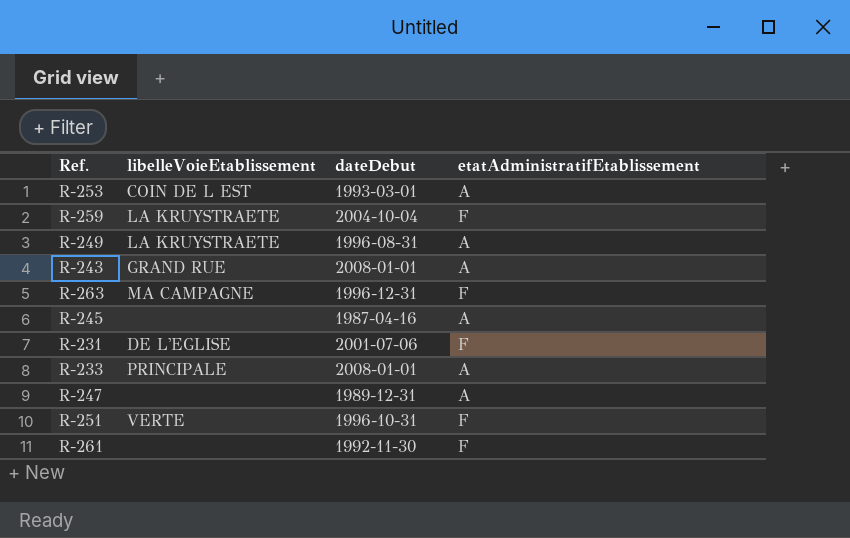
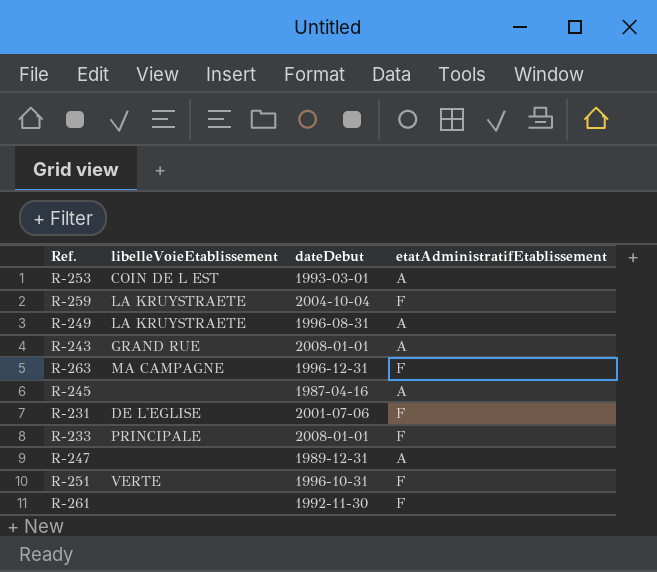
R-233 | etatAdministratifEtablissement: A -> F

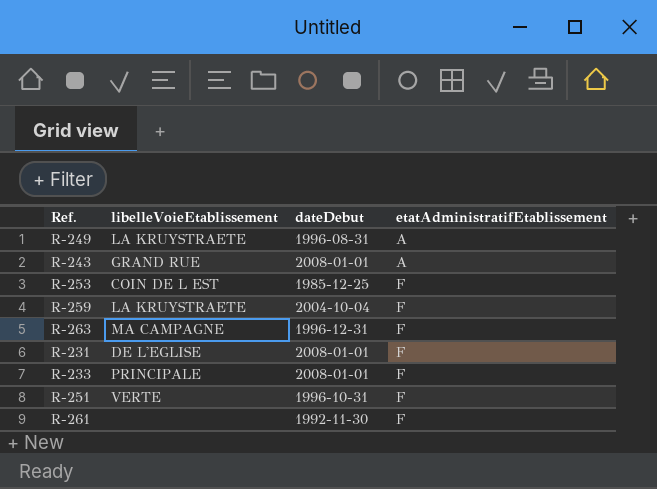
row order: none -> etatAdministratifEtablissement ascending
row R-245: none | 1987-04-16 | A -> none
row R-247: none | 1989-12-31 | A -> none
R-253 | dateDebut: 1993-03-01 -> 1985-12-25
R-253 | etatAdministratifEtablissement: A -> F
R-231 | dateDebut: 2001-07-06 -> 2008-01-01

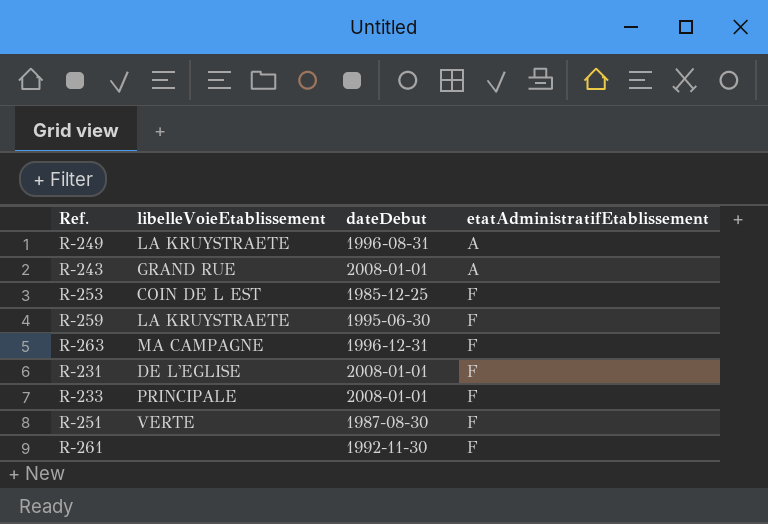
R-259 | dateDebut: 2004-10-04 -> 1995-06-30
R-251 | dateDebut: 1996-10-31 -> 1987-08-30

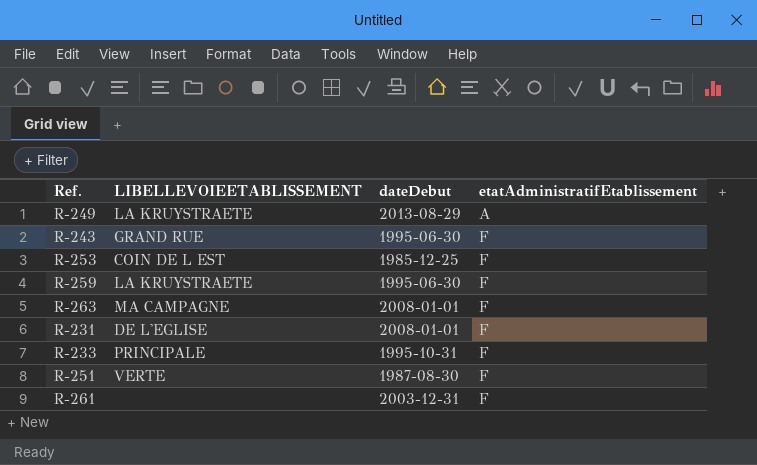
column name: libelleVoieEtablissement -> LIBELLEVOIEETABLISSEMENT
R-249 | dateDebut: 1996-08-31 -> 2013-08-29
R-243 | dateDebut: 2008-01-01 -> 1995-06-30
R-243 | etatAdministratifEtablissement: A -> F
R-263 | dateDebut: 1996-12-31 -> 2008-01-01
R-233 | dateDebut: 2008-01-01 -> 1995-10-31
R-261 | dateDebut: 1992-11-30 -> 2003-12-31

